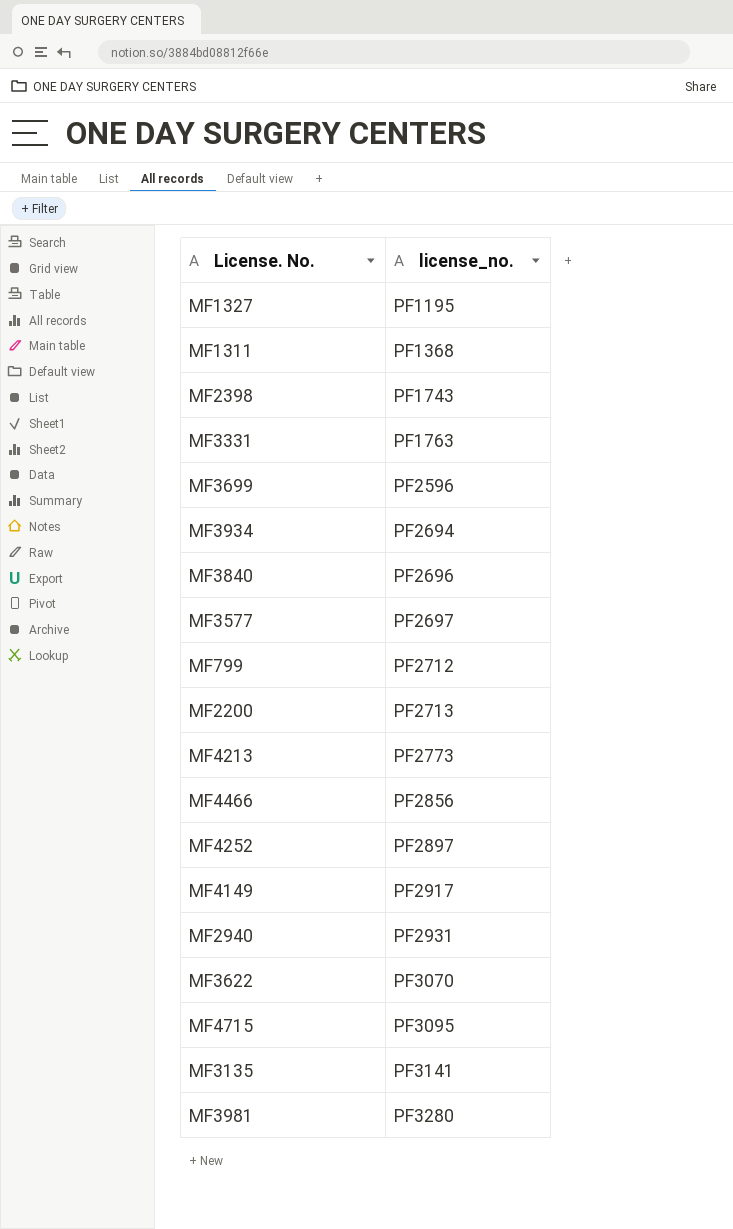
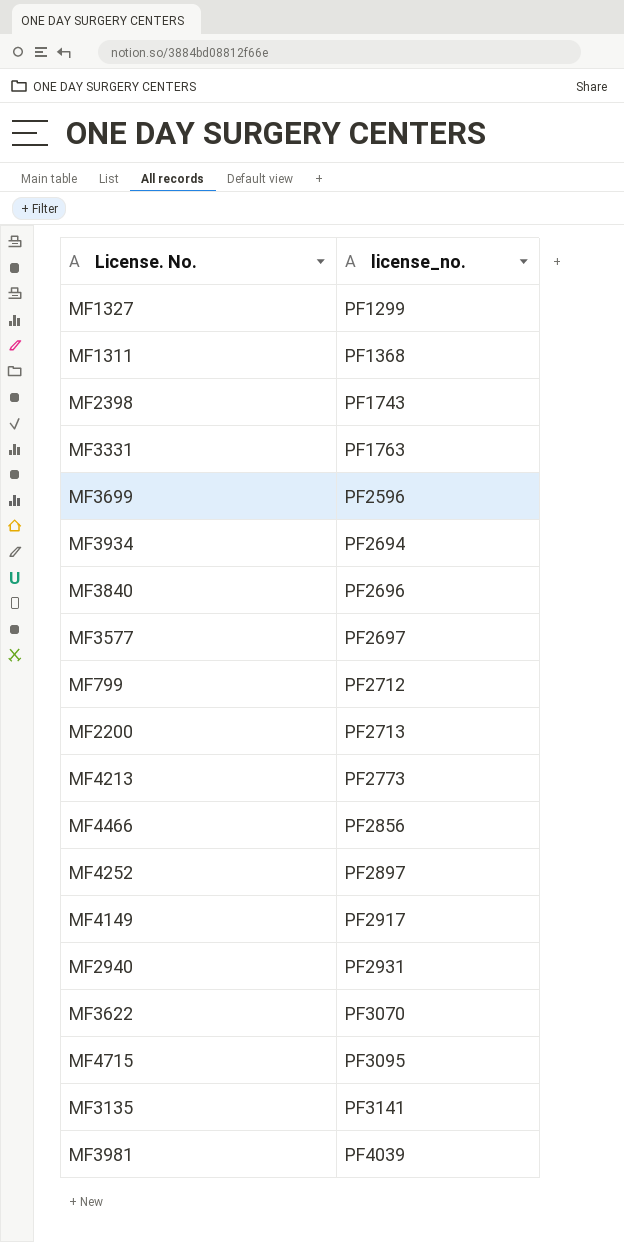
MF1327 | license_no.: PF1195 -> PF1299
MF3981 | license_no.: PF3280 -> PF4039

